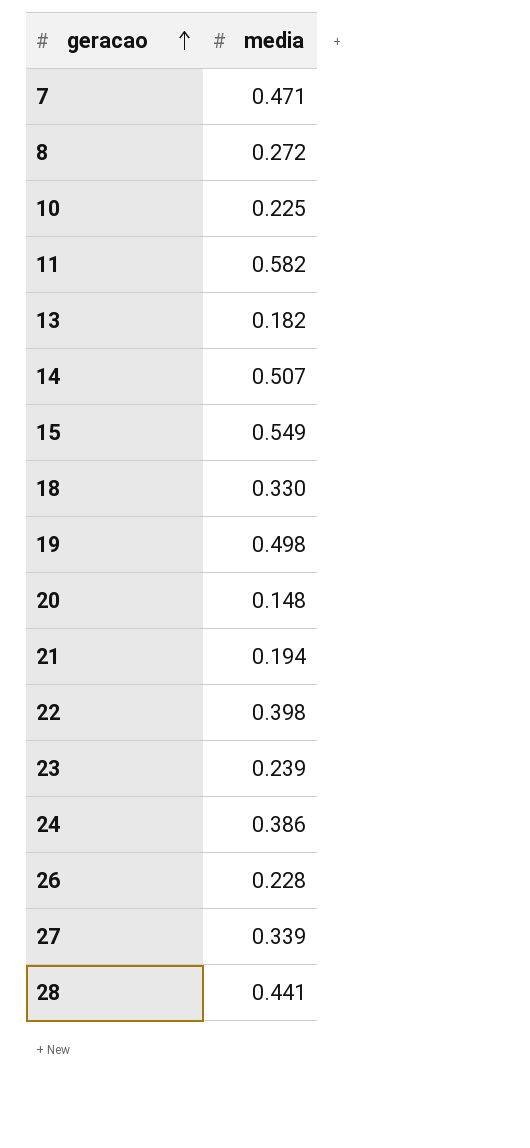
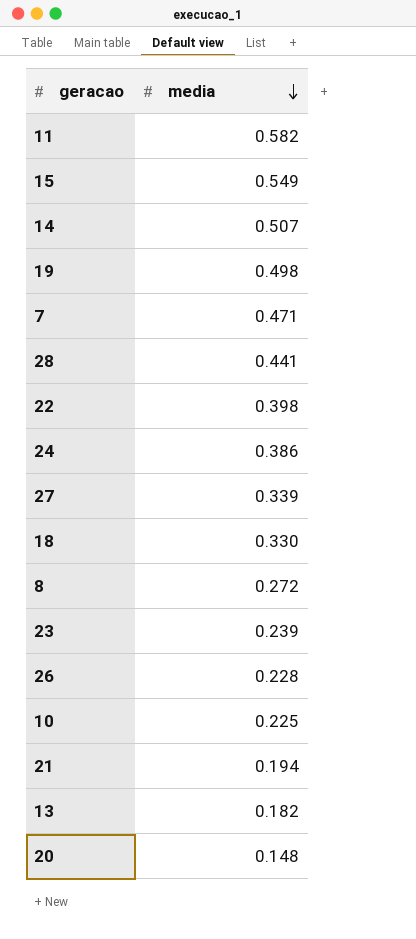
row order: geracao ascending -> media descending

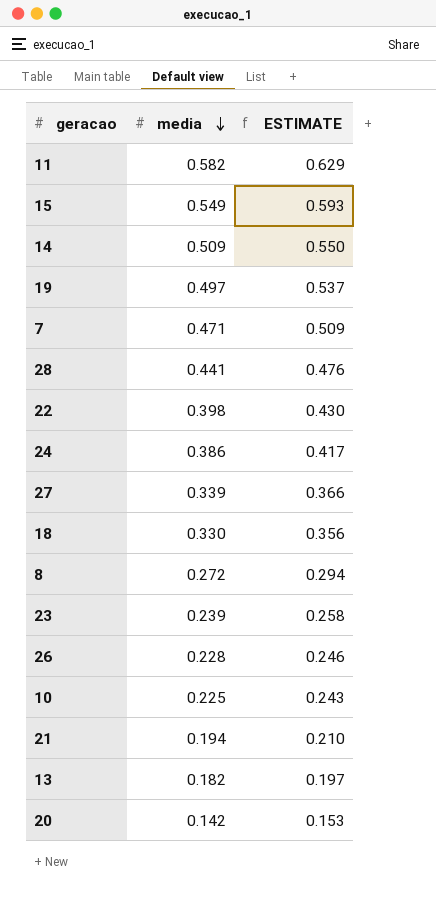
column ESTIMATE | formula: none -> [media] * 1.08
14 | media: 0.507 -> 0.509
19 | media: 0.498 -> 0.497
20 | media: 0.148 -> 0.142

